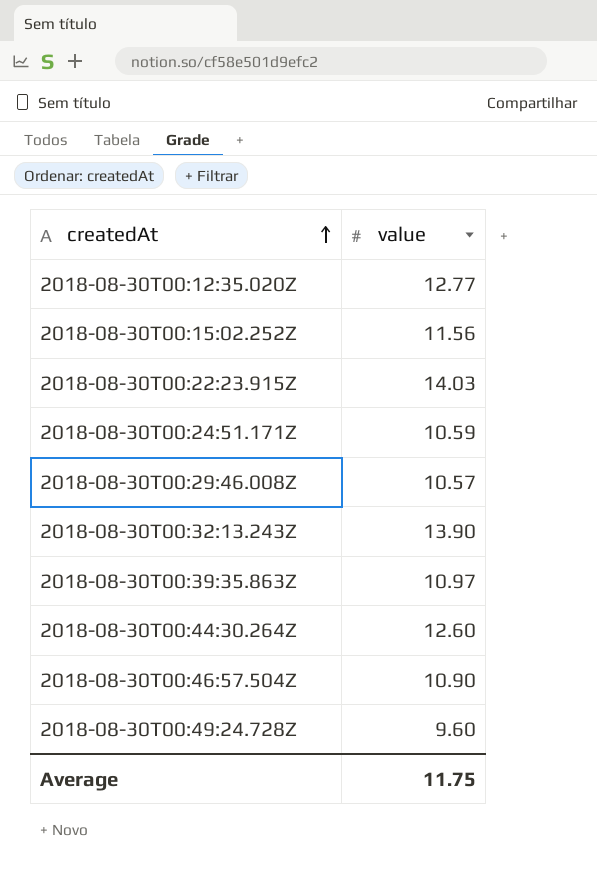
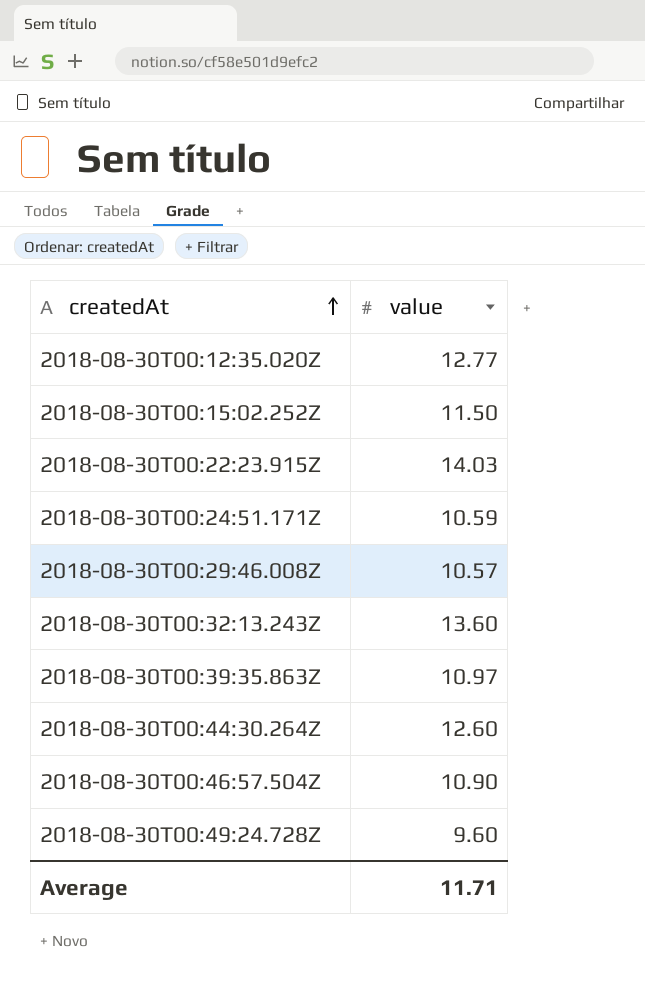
2018-08-30T00:15:02.252Z | value: 11.56 -> 11.50
2018-08-30T00:32:13.243Z | value: 13.90 -> 13.60
Average | value: 11.75 -> 11.71

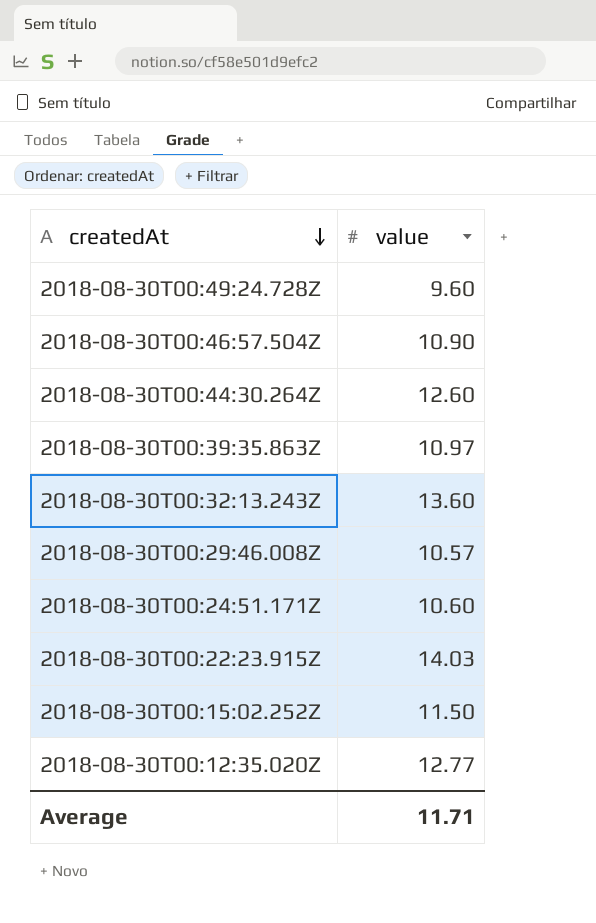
row order: createdAt ascending -> createdAt descending
2018-08-30T00:24:51.171Z | value: 10.59 -> 10.60

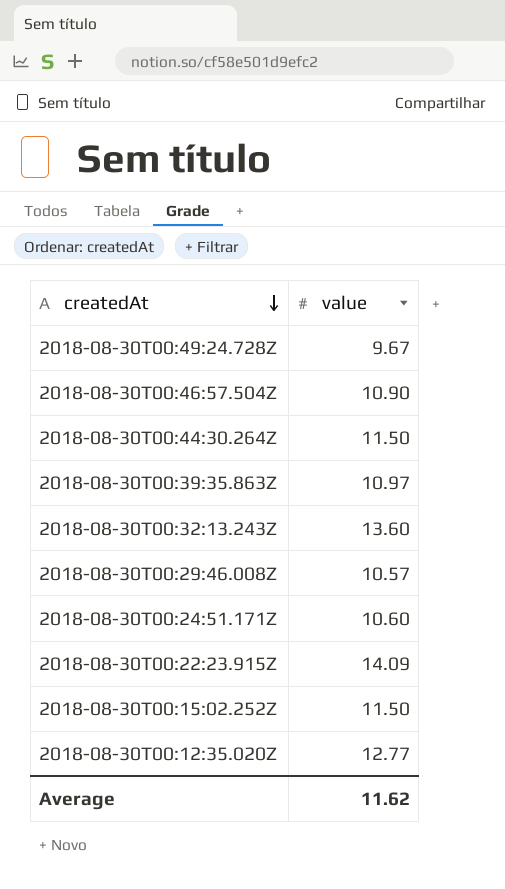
2018-08-30T00:49:24.728Z | value: 9.60 -> 9.67
2018-08-30T00:44:30.264Z | value: 12.60 -> 11.50
2018-08-30T00:22:23.915Z | value: 14.03 -> 14.09
Average | value: 11.71 -> 11.62

